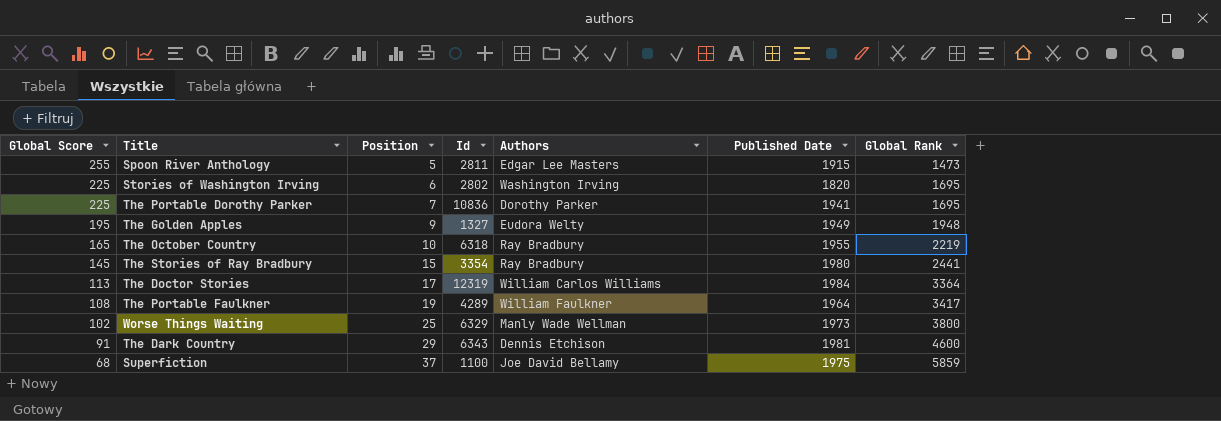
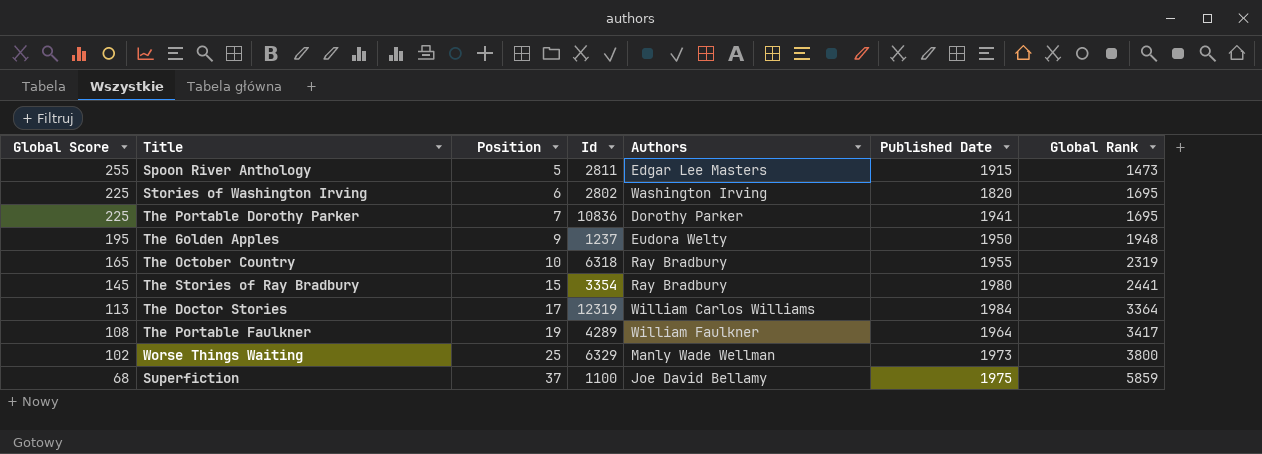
row The Dark Country: 91 | 29 | 6343 | Dennis Etchison | 1981 | 4600 -> none
The Golden Apples | Id: 1327 -> 1237
The Golden Apples | Published Date: 1949 -> 1950
The October Country | Global Rank: 2219 -> 2319

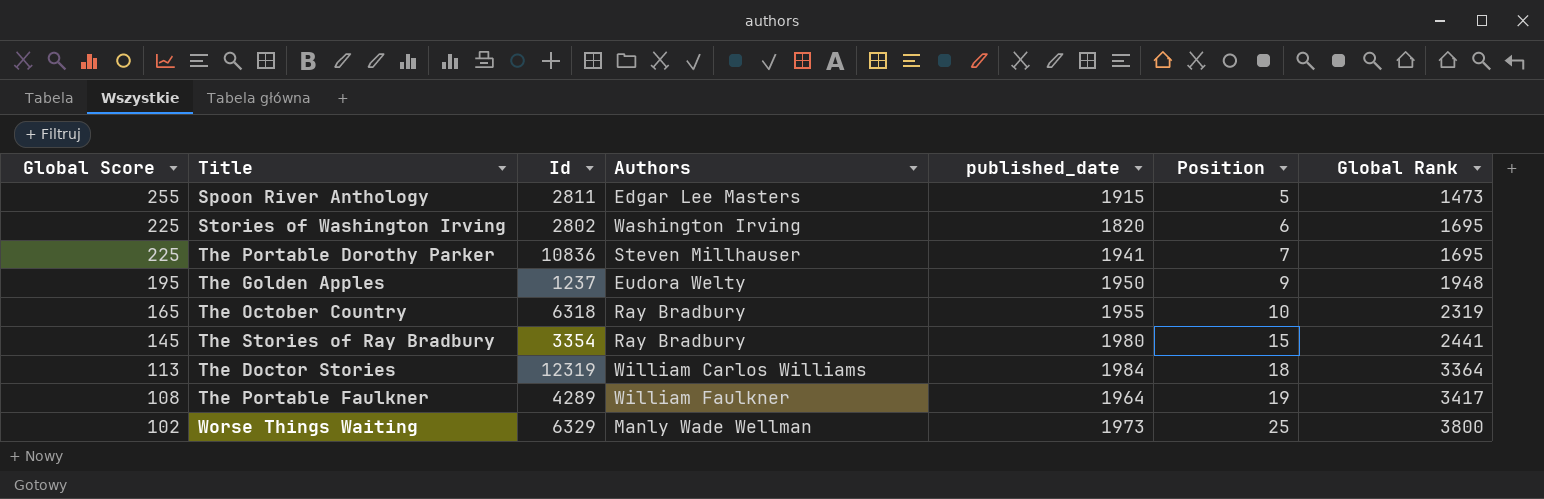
column name: Published Date -> published_date
column Position | position: 3 -> 6
row Superfiction: 68 | 37 | 1100 | Joe David Bellamy | 1975 | 5859 -> none
The Portable Dorothy Parker | Authors: Dorothy Parker -> Steven Millhauser
The Doctor Stories | Position: 17 -> 18

